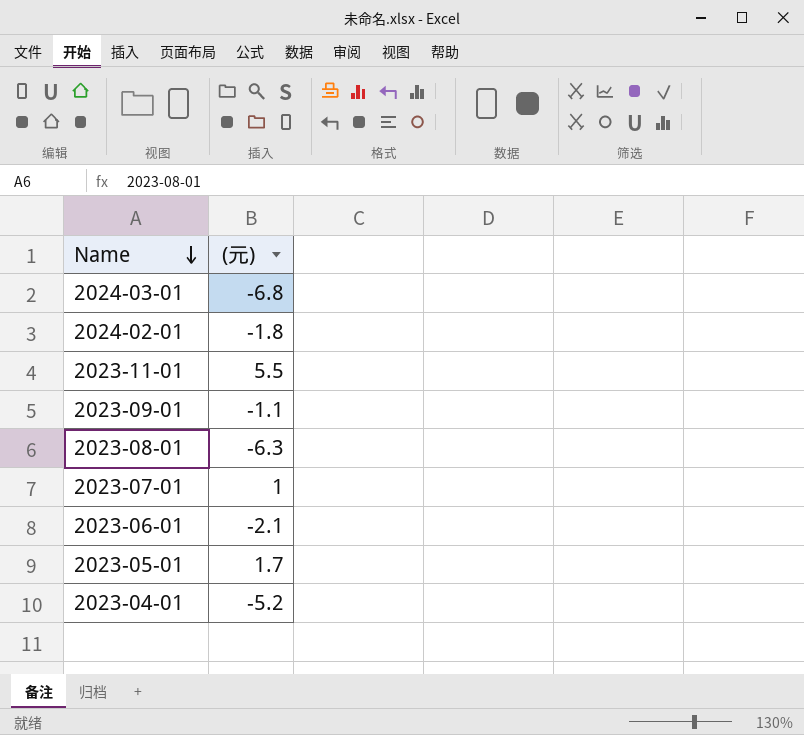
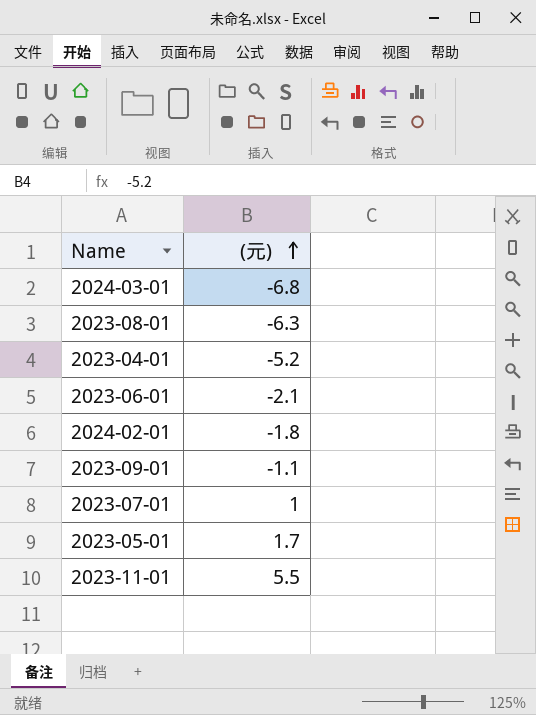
row order: Name descending -> (元) ascending

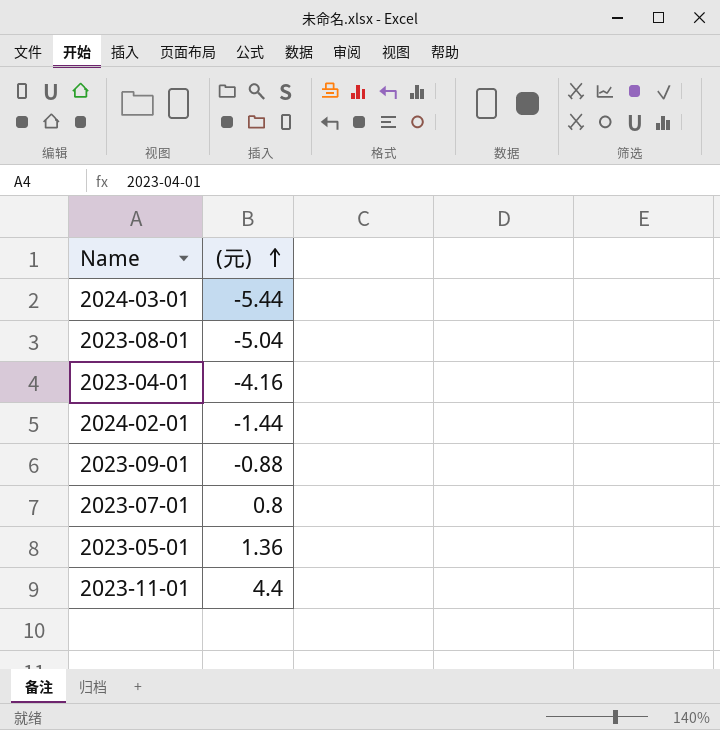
row 2023-06-01: -2.1 -> none
2024-03-01 | (元): -6.8 -> -5.44
2023-08-01 | (元): -6.3 -> -5.04
2023-04-01 | (元): -5.2 -> -4.16
2024-02-01 | (元): -1.8 -> -1.44
2023-09-01 | (元): -1.1 -> -0.88
2023-07-01 | (元): 1 -> 0.8
2023-05-01 | (元): 1.7 -> 1.36
2023-11-01 | (元): 5.5 -> 4.4

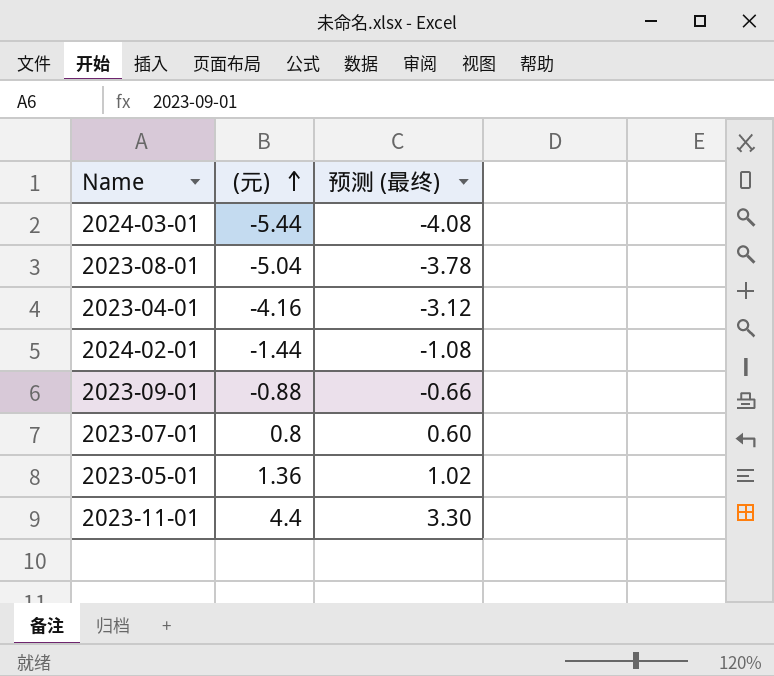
column 预测 (最终) | formula: none -> [(元)] * 0.75

